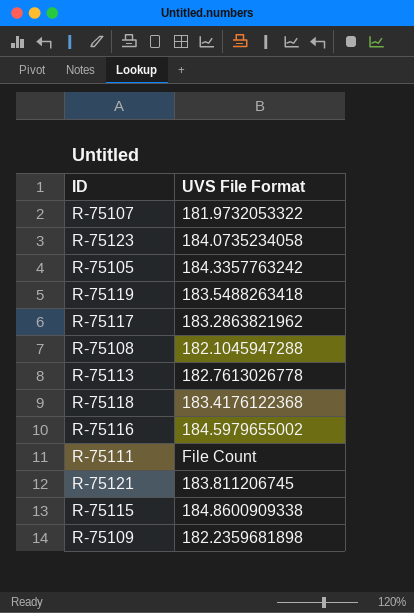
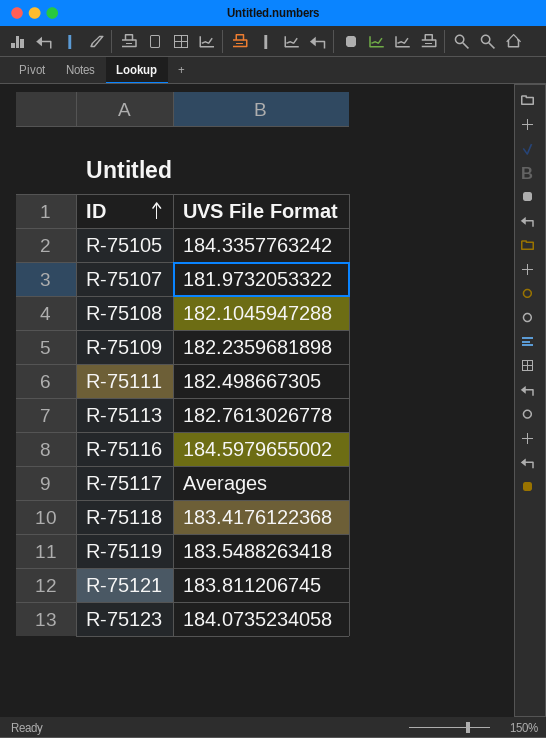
row order: none -> ID ascending
row R-75115: 184.8600909338 -> none
R-75111 | UVS File Format: File Count -> 182.498667305
R-75117 | UVS File Format: 183.2863821962 -> Averages

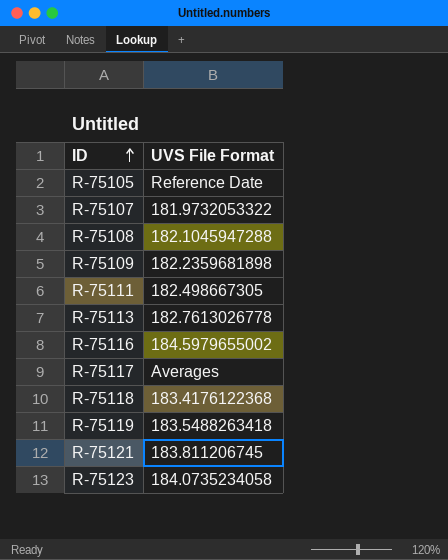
R-75105 | UVS File Format: 184.3357763242 -> Reference Date

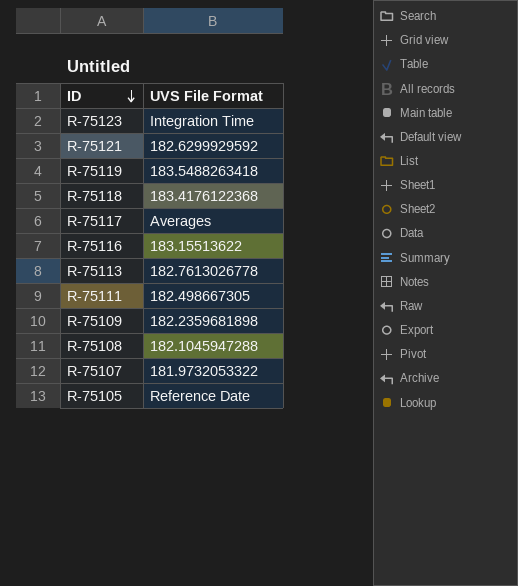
row order: ID ascending -> ID descending
R-75123 | UVS File Format: 184.0735234058 -> Integration Time
R-75121 | UVS File Format: 183.811206745 -> 182.6299929592
R-75116 | UVS File Format: 184.5979655002 -> 183.15513622

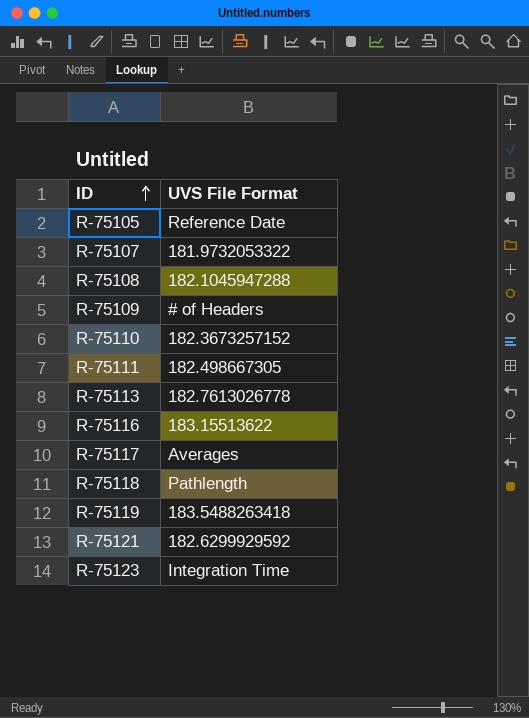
row order: ID descending -> ID ascending
R-75109 | UVS File Format: 182.2359681898 -> # of Headers
row R-75110: none -> 182.3673257152
R-75118 | UVS File Format: 183.4176122368 -> Pathlength

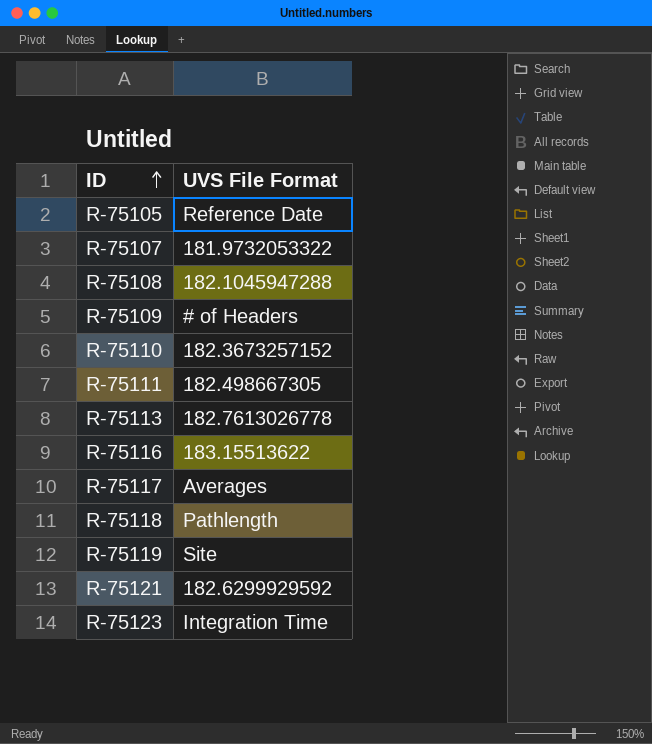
R-75119 | UVS File Format: 183.5488263418 -> Site

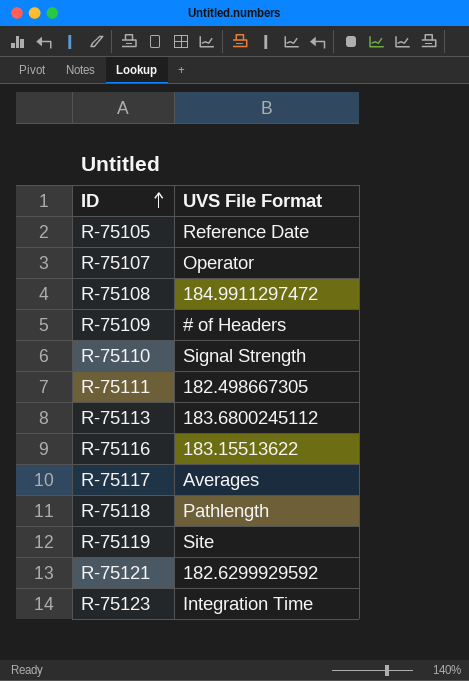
R-75107 | UVS File Format: 181.9732053322 -> Operator
R-75108 | UVS File Format: 182.1045947288 -> 184.9911297472
R-75110 | UVS File Format: 182.3673257152 -> Signal Strength
R-75113 | UVS File Format: 182.7613026778 -> 183.6800245112

